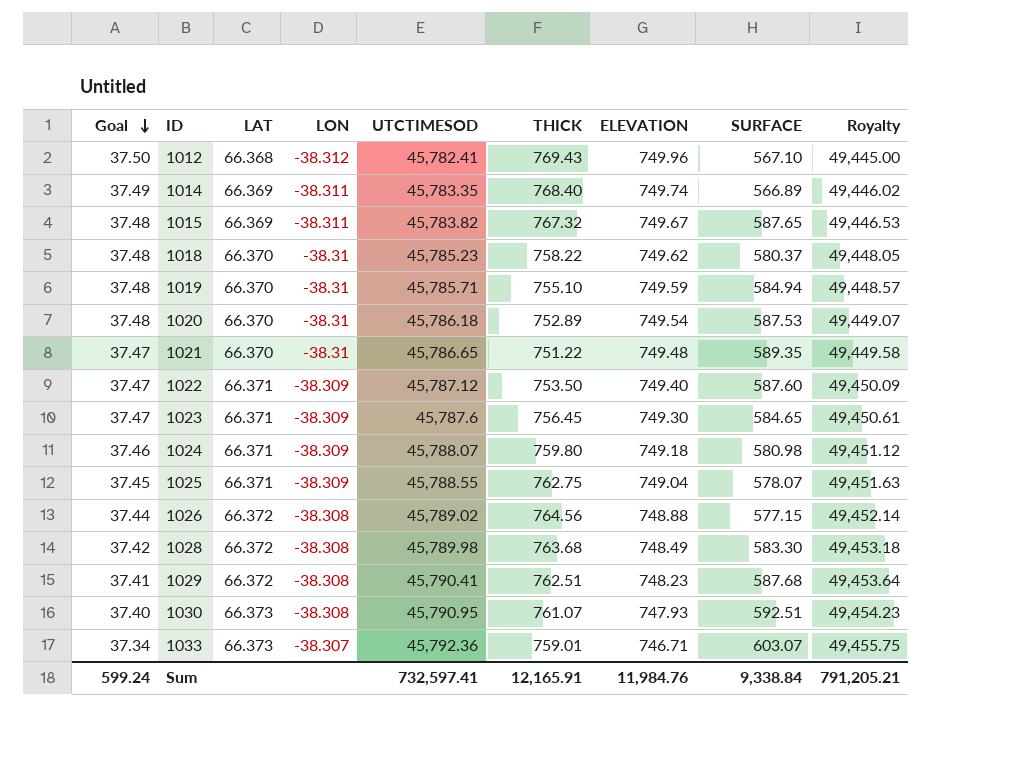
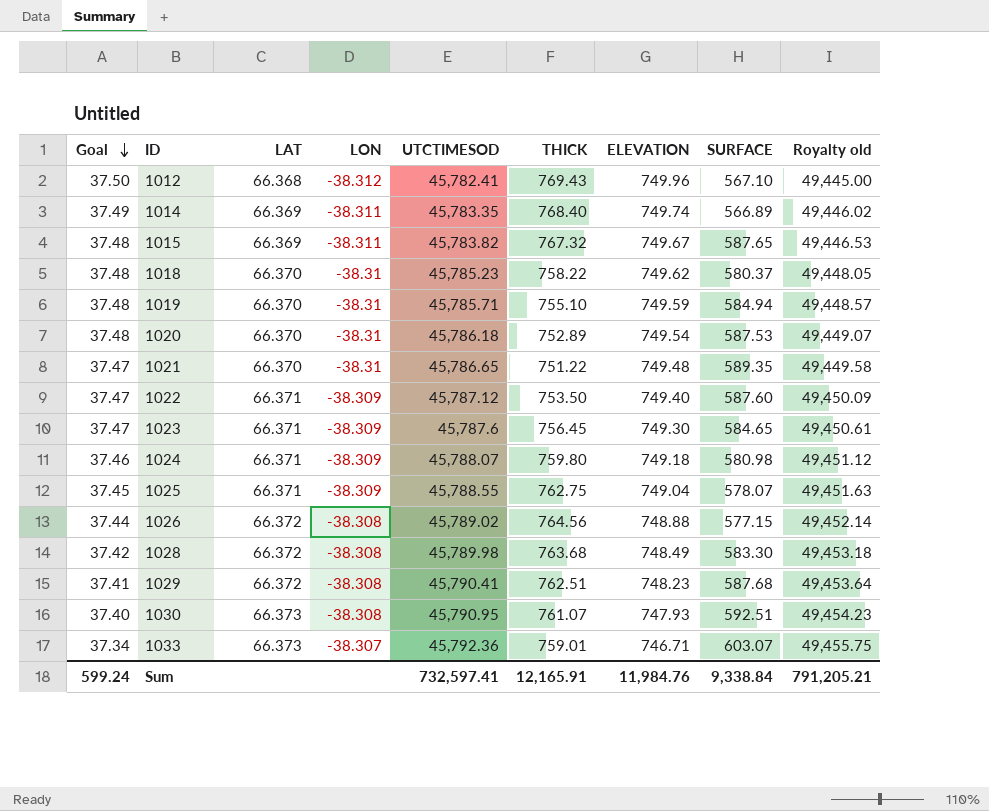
column name: Royalty -> Royalty old

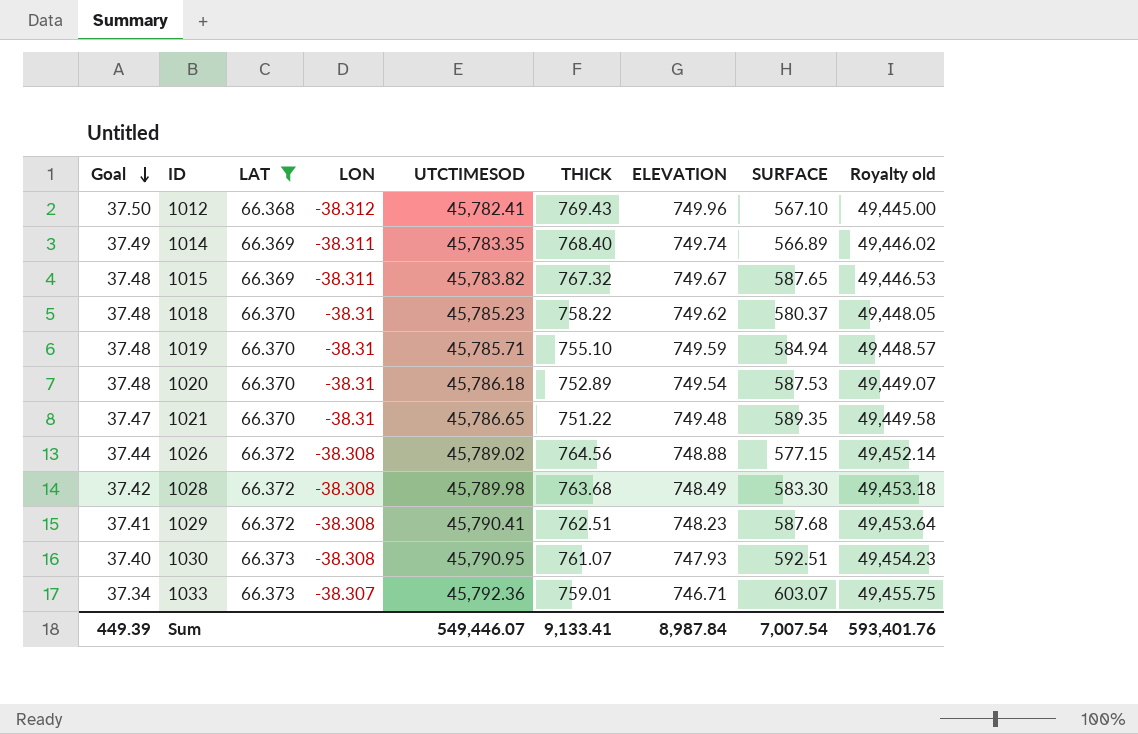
filter: none -> LAT != 66.371
Sum | Goal: 599.24 -> 449.39
Sum | UTCTIMESOD: 732,597.41 -> 549,446.07
Sum | THICK: 12,165.91 -> 9,133.41
Sum | ELEVATION: 11,984.76 -> 8,987.84
Sum | SURFACE: 9,338.84 -> 7,007.54
Sum | Royalty old: 791,205.21 -> 593,401.76

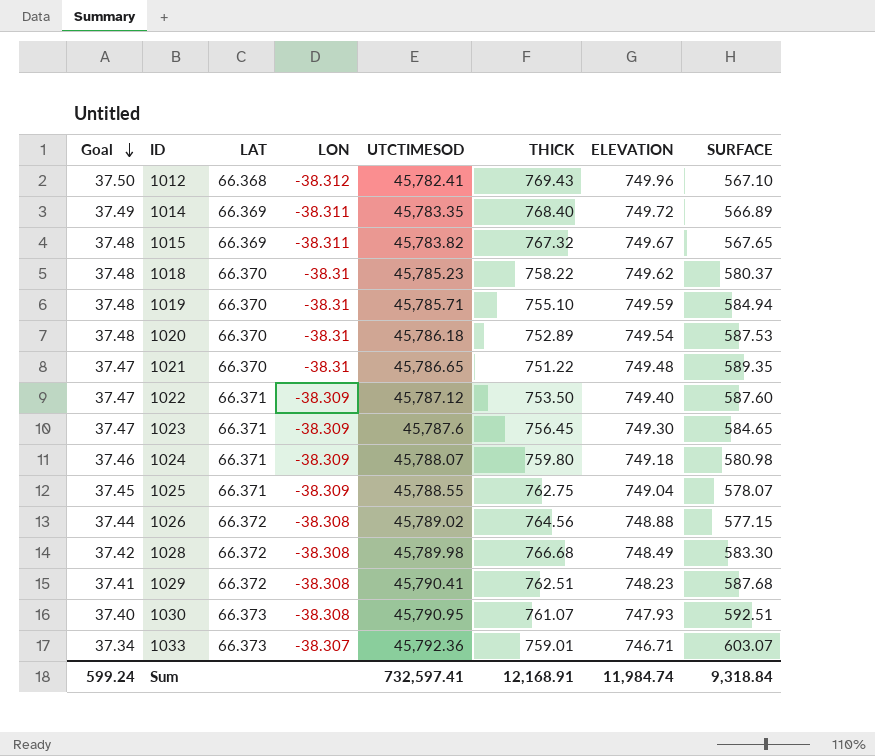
filter: LAT != 66.371 -> none
column Royalty old | formula: [UTCTIMESOD] * 1.08 -> none
1014 | ELEVATION: 749.74 -> 749.72
1015 | SURFACE: 587.65 -> 567.65
1028 | THICK: 763.68 -> 766.68
Sum | Goal: 449.39 -> 599.24
Sum | UTCTIMESOD: 549,446.07 -> 732,597.41
Sum | THICK: 9,133.41 -> 12,168.91
Sum | ELEVATION: 8,987.84 -> 11,984.74
Sum | SURFACE: 7,007.54 -> 9,318.84

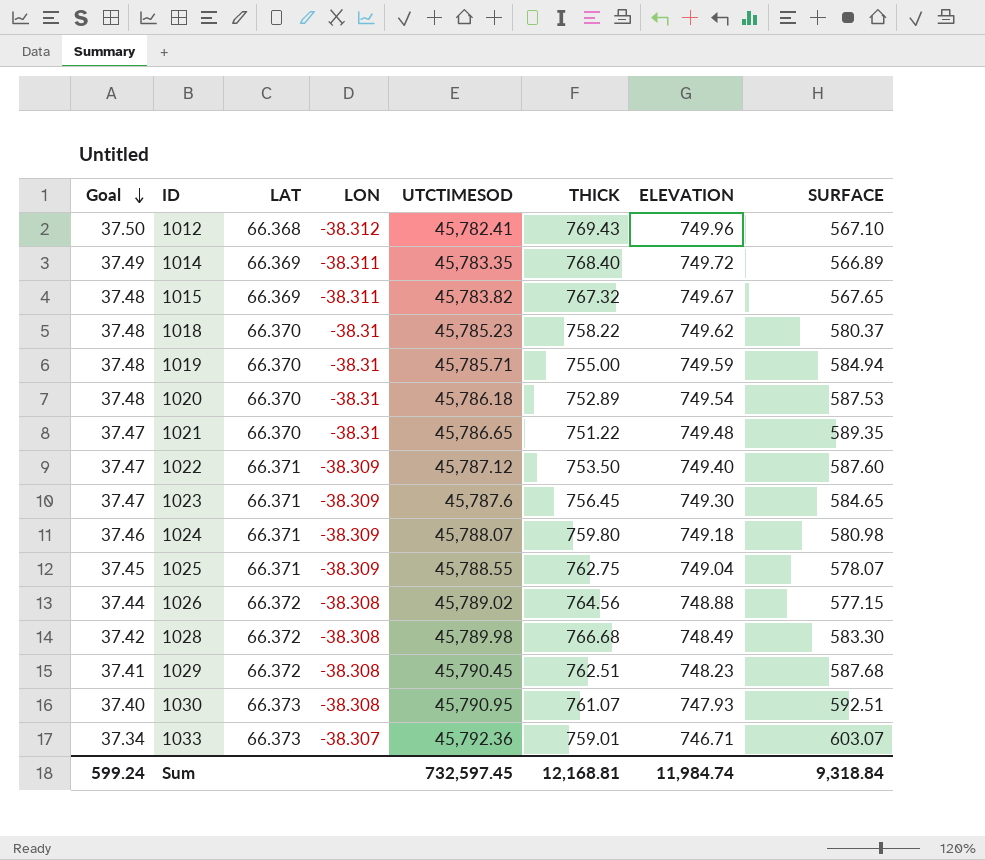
1019 | THICK: 755.10 -> 755.00
1029 | UTCTIMESOD: 45,790.41 -> 45,790.45
Sum | UTCTIMESOD: 732,597.41 -> 732,597.45
Sum | THICK: 12,168.91 -> 12,168.81

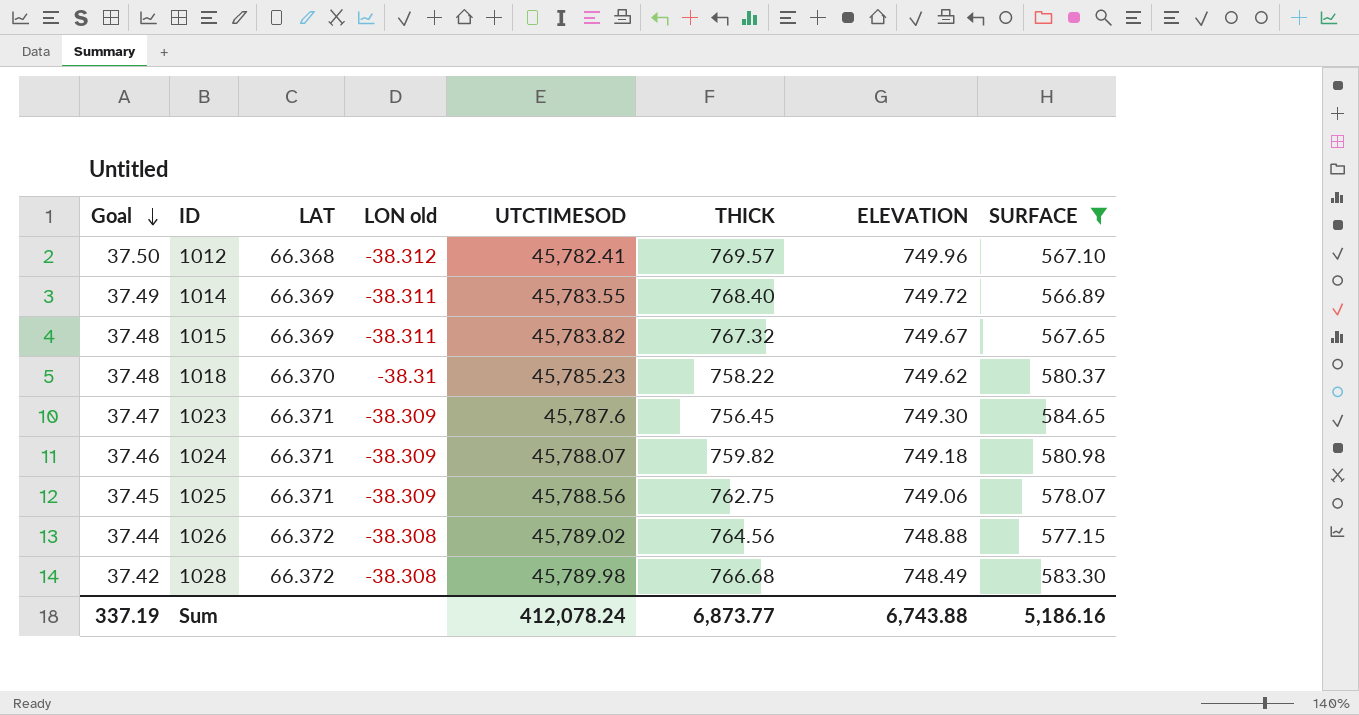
filter: none -> SURFACE <= 584.65
column name: LON -> LON old
1012 | THICK: 769.43 -> 769.57
1014 | UTCTIMESOD: 45,783.35 -> 45,783.55
1024 | THICK: 759.80 -> 759.82
1025 | UTCTIMESOD: 45,788.55 -> 45,788.56
1025 | ELEVATION: 749.04 -> 749.06
Sum | Goal: 599.24 -> 337.19
Sum | UTCTIMESOD: 732,597.45 -> 412,078.24
Sum | THICK: 12,168.81 -> 6,873.77
Sum | ELEVATION: 11,984.74 -> 6,743.88
Sum | SURFACE: 9,318.84 -> 5,186.16

